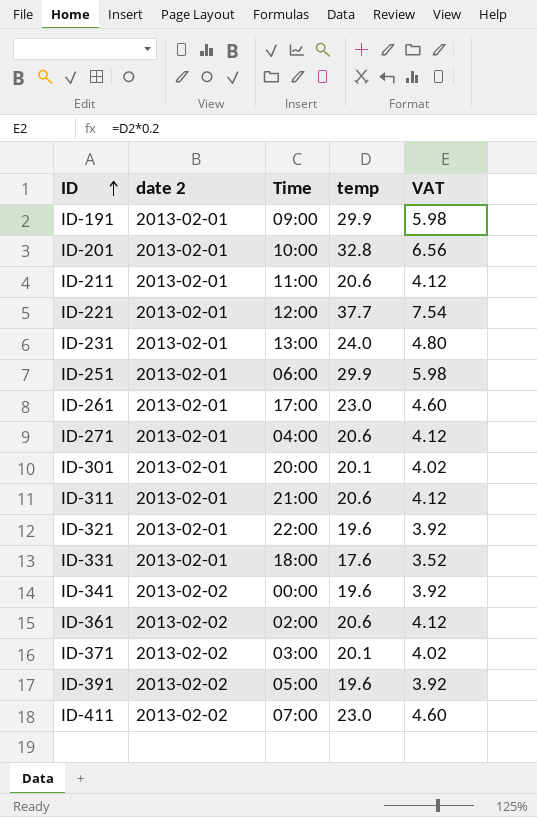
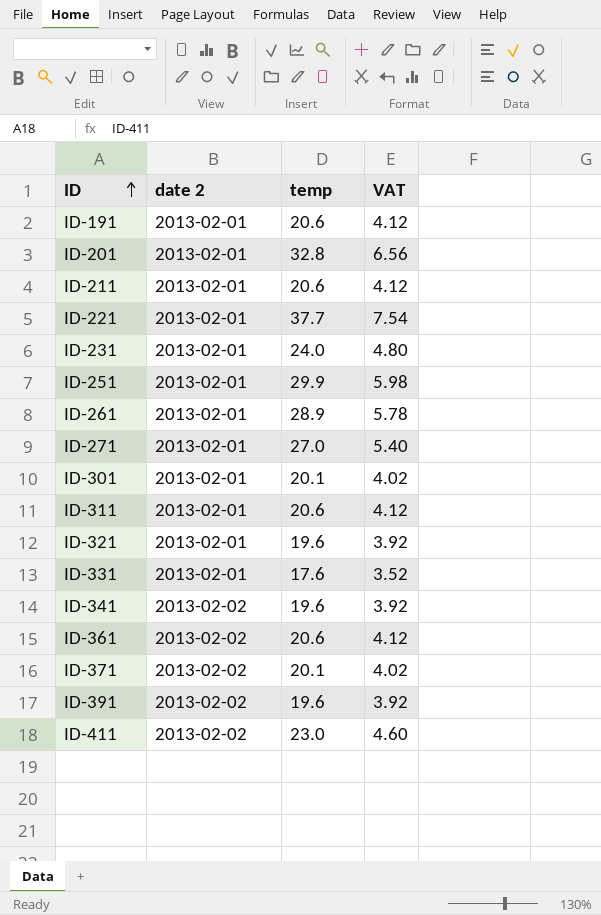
column Time | position: 3 -> none
ID-191 | temp: 29.9 -> 20.6
ID-191 | VAT: 5.98 -> 4.12
ID-261 | temp: 23.0 -> 28.9
ID-261 | VAT: 4.60 -> 5.78
ID-271 | temp: 20.6 -> 27.0
ID-271 | VAT: 4.12 -> 5.40

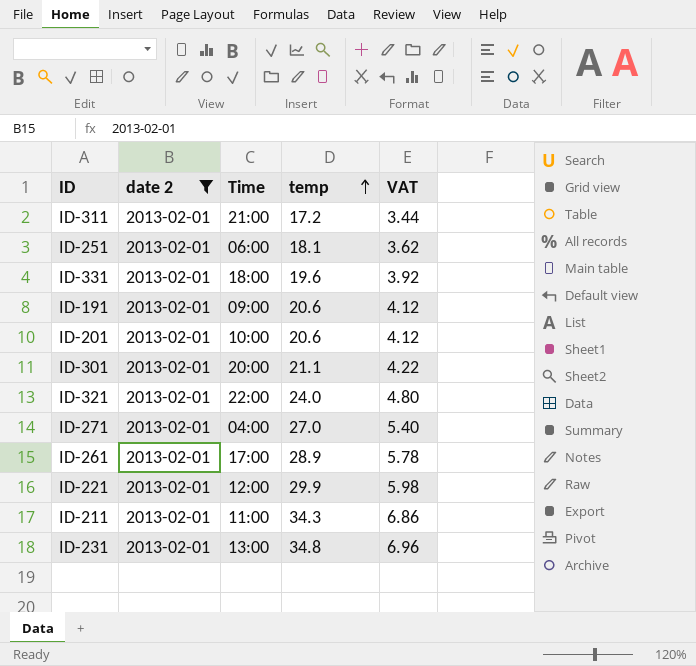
filter: none -> date 2 = 2013-02-01
row order: ID ascending -> temp ascending
column Time | position: none -> 3
ID-311 | temp: 20.6 -> 17.2
ID-311 | VAT: 4.12 -> 3.44
ID-251 | temp: 29.9 -> 18.1
ID-251 | VAT: 5.98 -> 3.62
ID-331 | temp: 17.6 -> 19.6
ID-331 | VAT: 3.52 -> 3.92
ID-201 | temp: 32.8 -> 20.6
ID-201 | VAT: 6.56 -> 4.12
ID-301 | temp: 20.1 -> 21.1
ID-301 | VAT: 4.02 -> 4.22
ID-321 | temp: 19.6 -> 24.0
ID-321 | VAT: 3.92 -> 4.80
ID-221 | temp: 37.7 -> 29.9
ID-221 | VAT: 7.54 -> 5.98
ID-211 | temp: 20.6 -> 34.3
ID-211 | VAT: 4.12 -> 6.86
ID-231 | temp: 24.0 -> 34.8
ID-231 | VAT: 4.80 -> 6.96

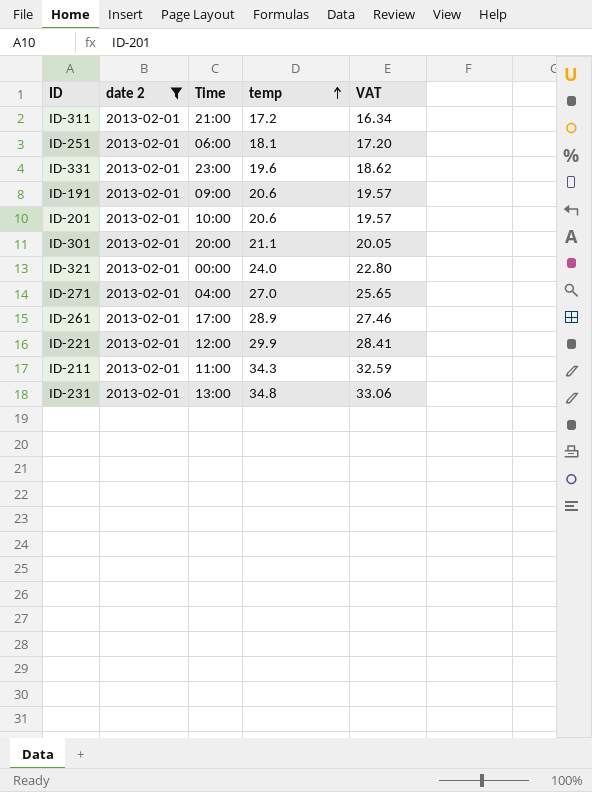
column VAT | formula: [temp] * 0.2 -> [temp] * 0.95
ID-331 | Time: 18:00 -> 23:00
ID-321 | Time: 22:00 -> 00:00

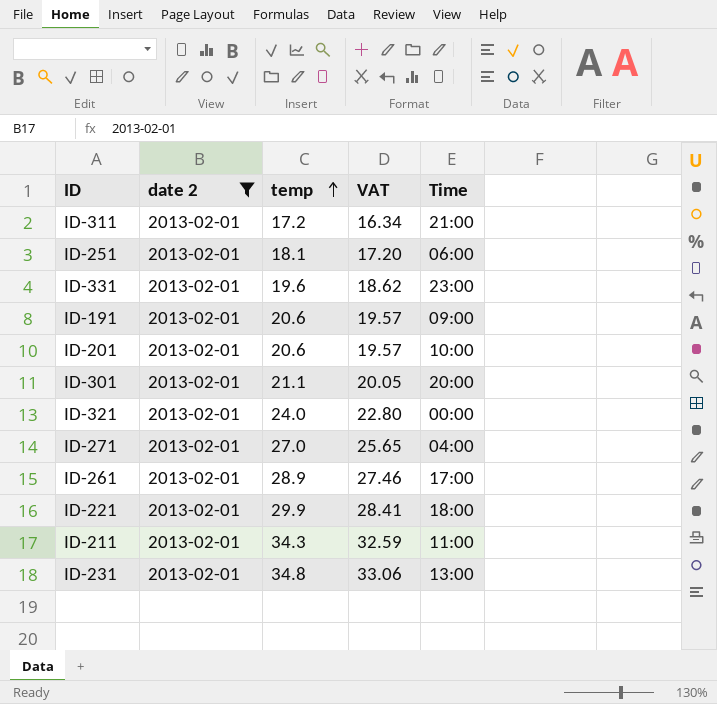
column Time | position: 3 -> 5
ID-221 | Time: 12:00 -> 18:00

